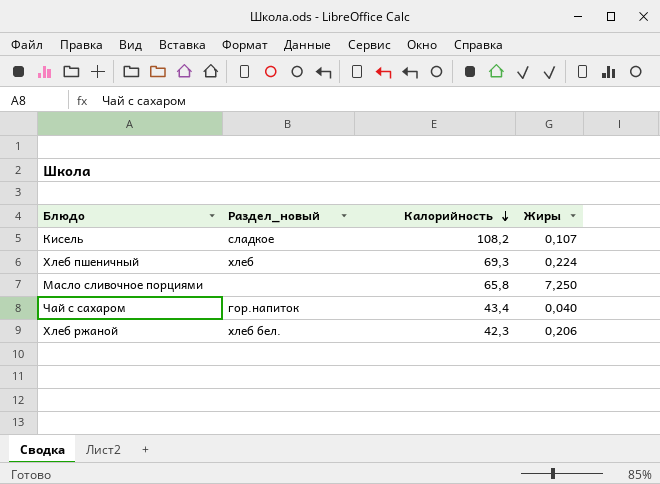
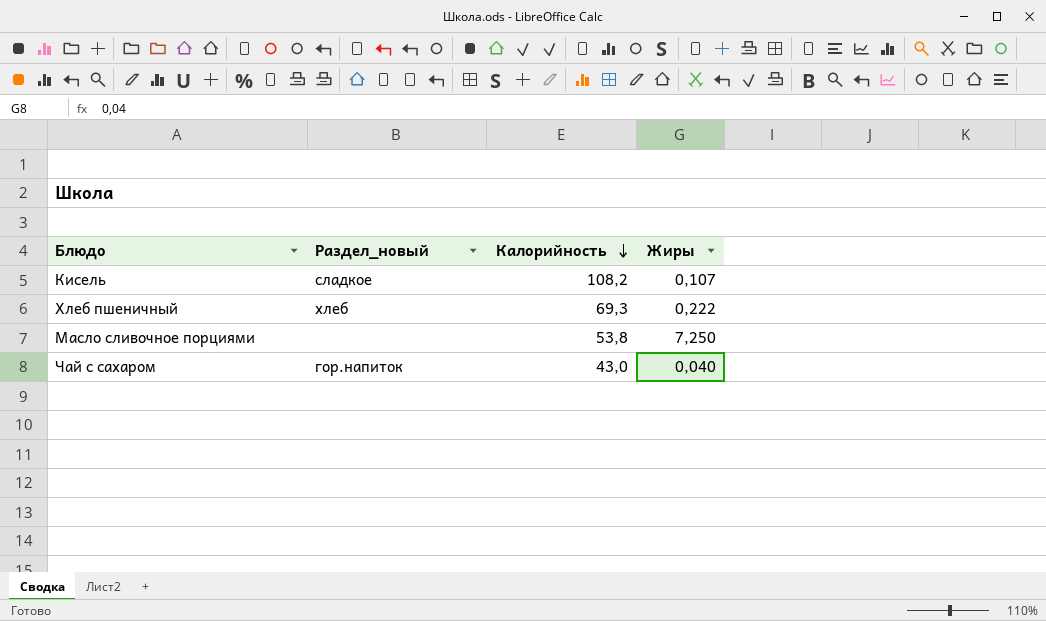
row Хлеб ржаной: хлеб бел. | 42,3 | 0,206 -> none
Хлеб пшеничный | Жиры: 0,224 -> 0,222
Масло сливочное порциями | Калорийность: 65,8 -> 53,8
Чай с сахаром | Калорийность: 43,4 -> 43,0

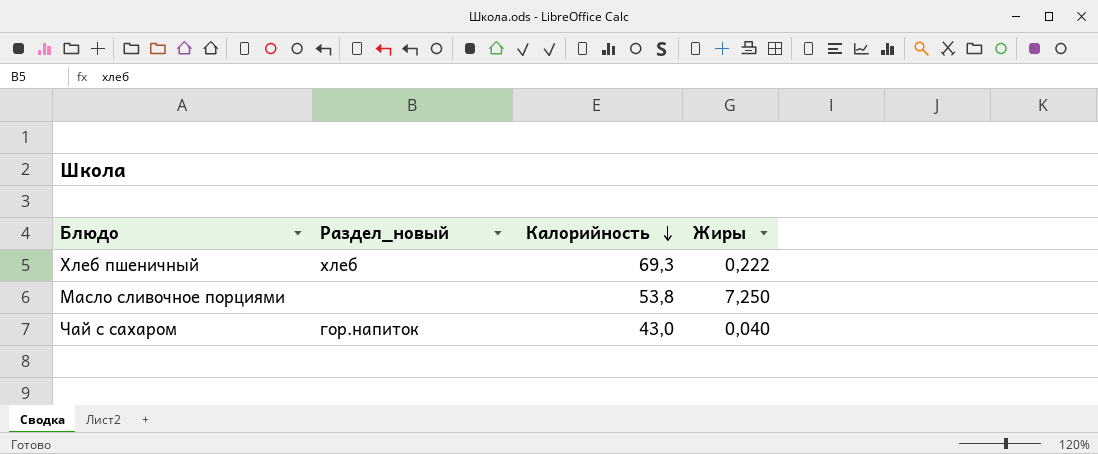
row Кисель: сладкое | 108,2 | 0,107 -> none

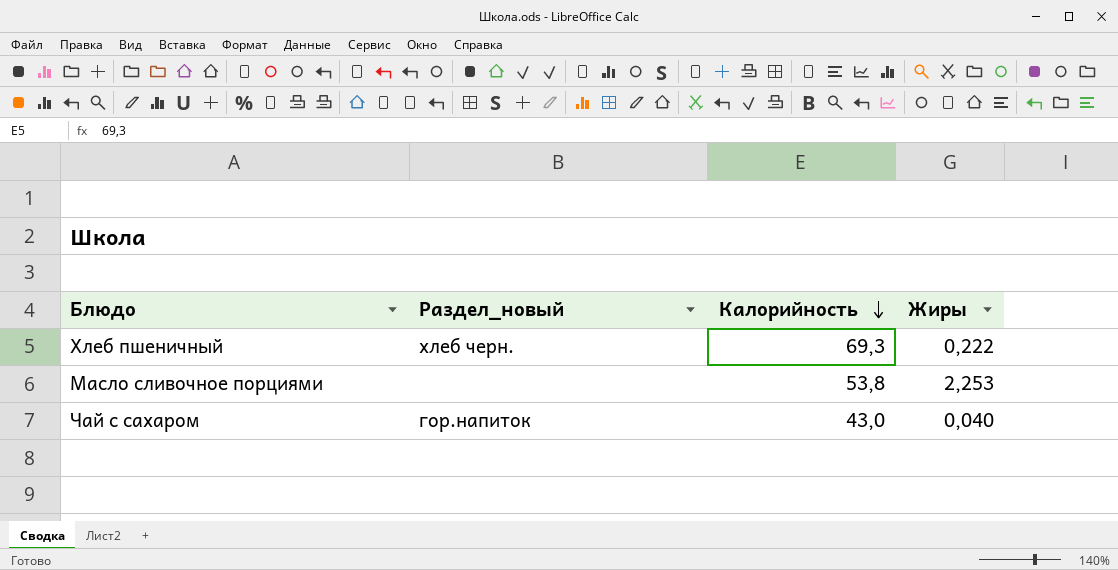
Хлеб пшеничный | Раздел_новый: хлеб -> хлеб черн.
Масло сливочное порциями | Жиры: 7,250 -> 2,253

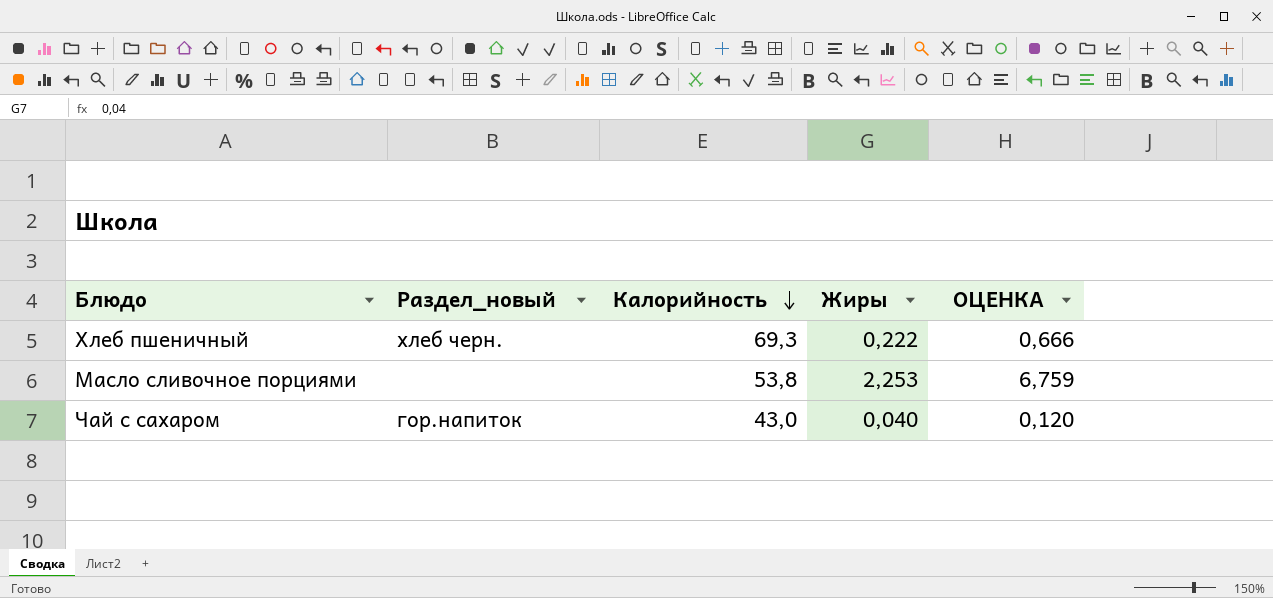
column ОЦЕНКА | formula: none -> [Жиры] * 3

